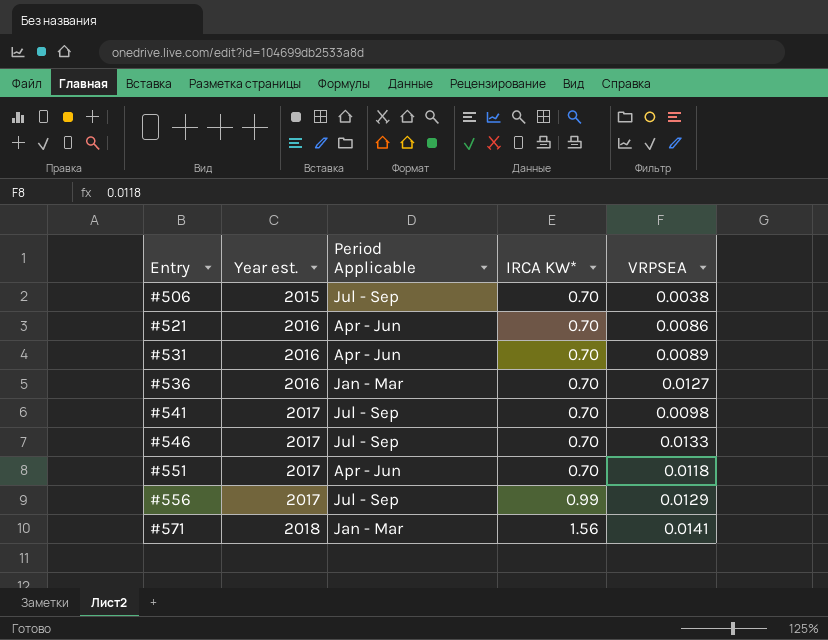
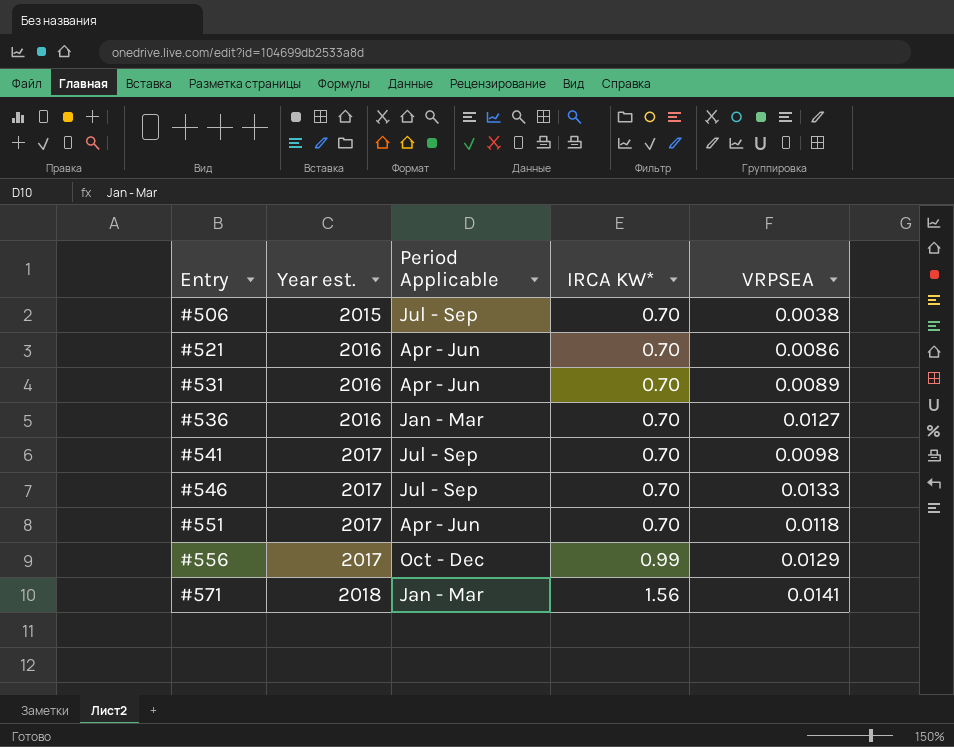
#556 | Period Applicable: Jul - Sep -> Oct - Dec

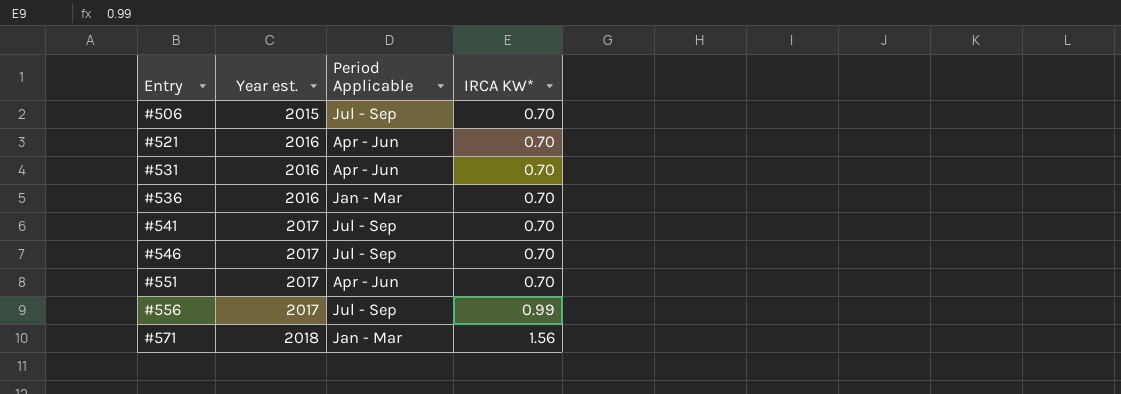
column VRPSEA | position: 5 -> none
#556 | Period Applicable: Oct - Dec -> Jul - Sep

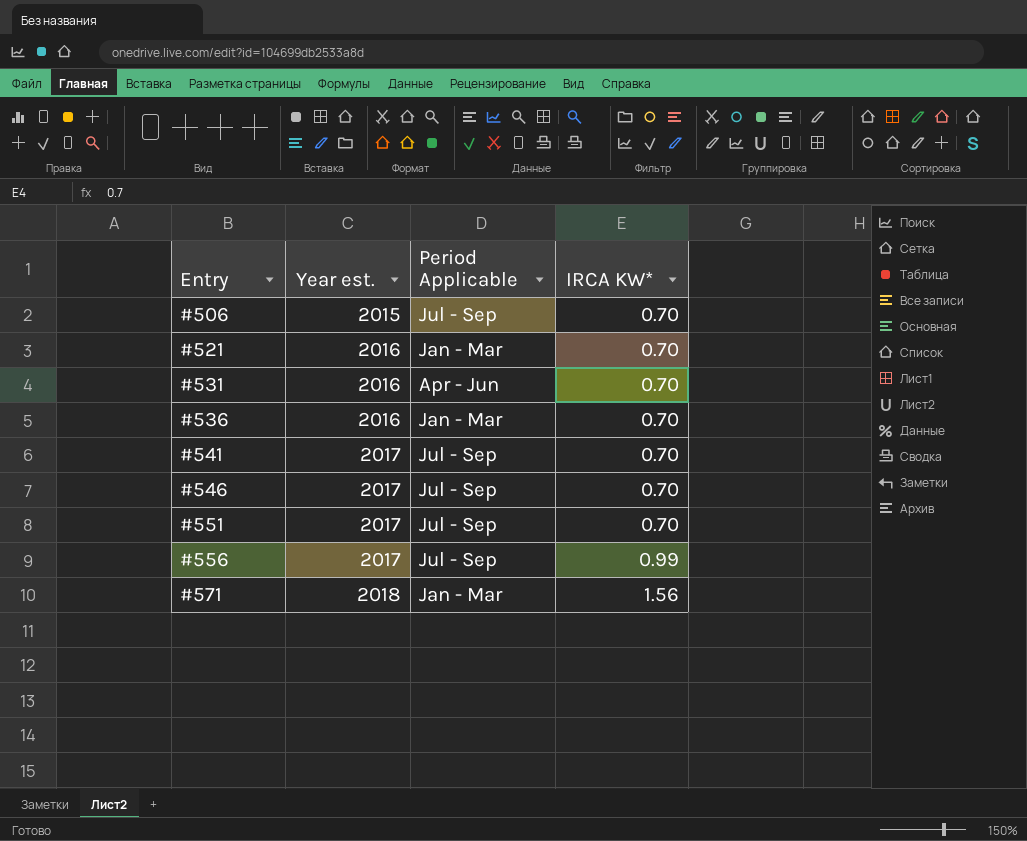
#521 | Period Applicable: Apr - Jun -> Jan - Mar
#551 | Period Applicable: Apr - Jun -> Jul - Sep

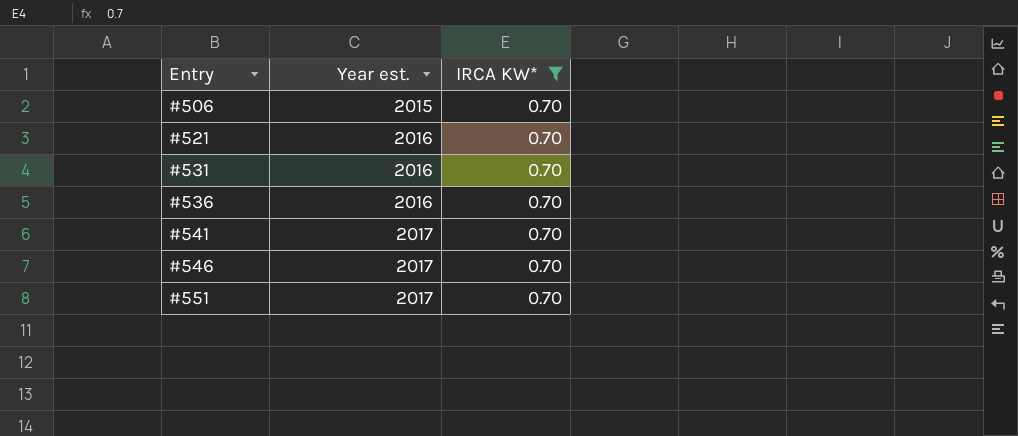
filter: none -> IRCA KW* = 0.70
column Period Applicable | position: 3 -> none

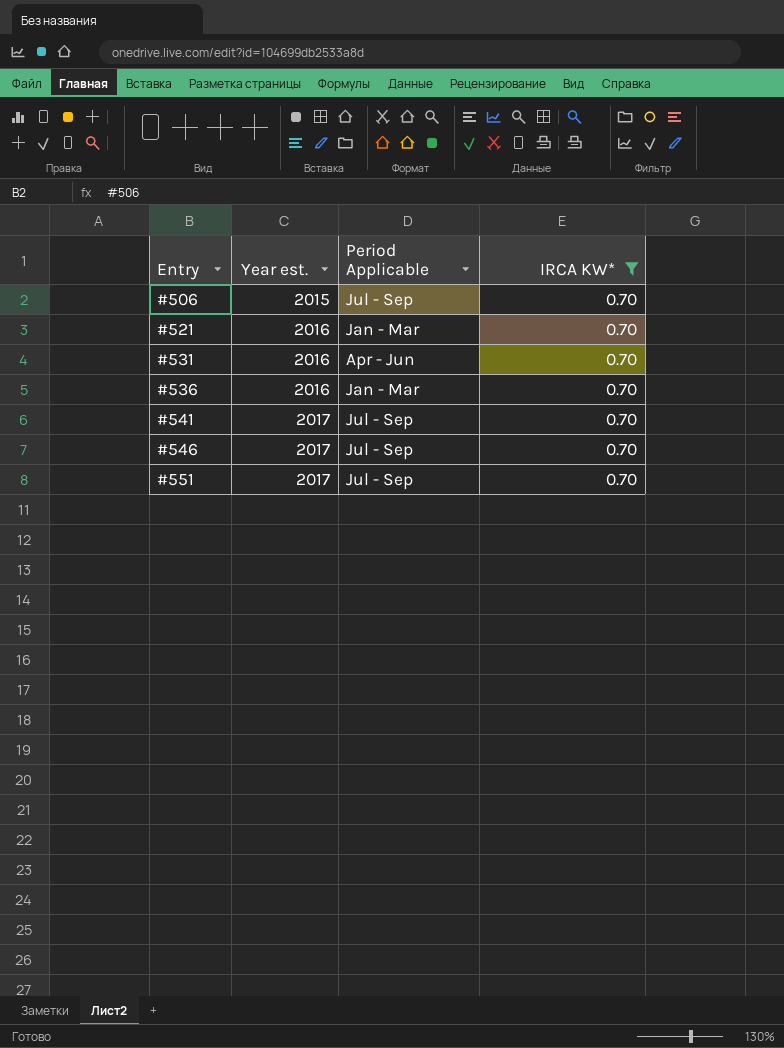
column Period Applicable | position: none -> 3

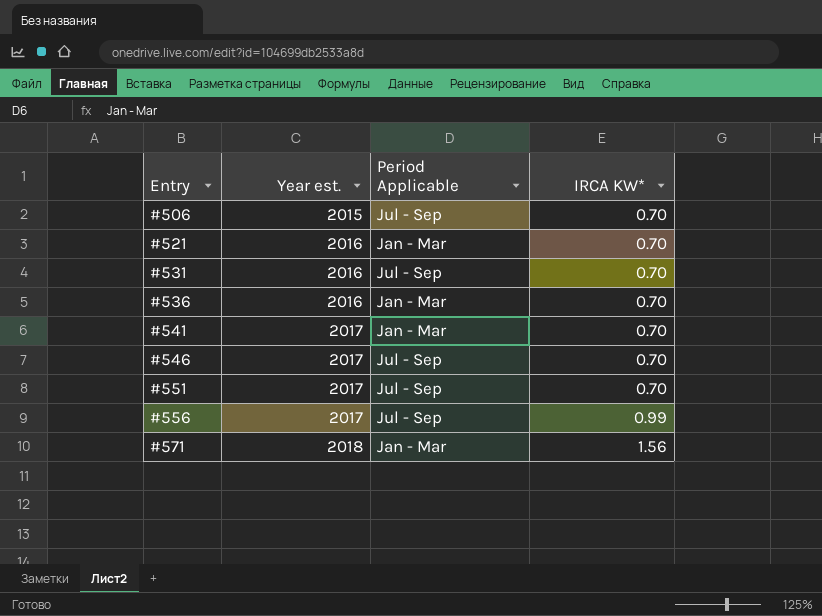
filter: IRCA KW* = 0.70 -> none
#531 | Period Applicable: Apr - Jun -> Jul - Sep
#541 | Period Applicable: Jul - Sep -> Jan - Mar

